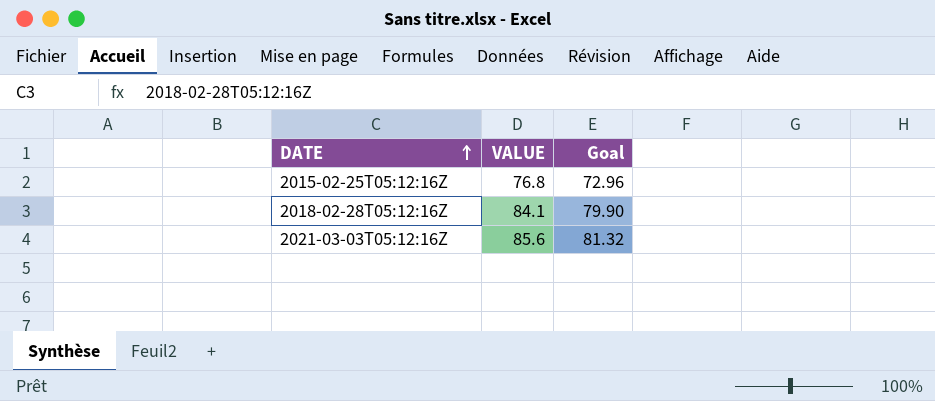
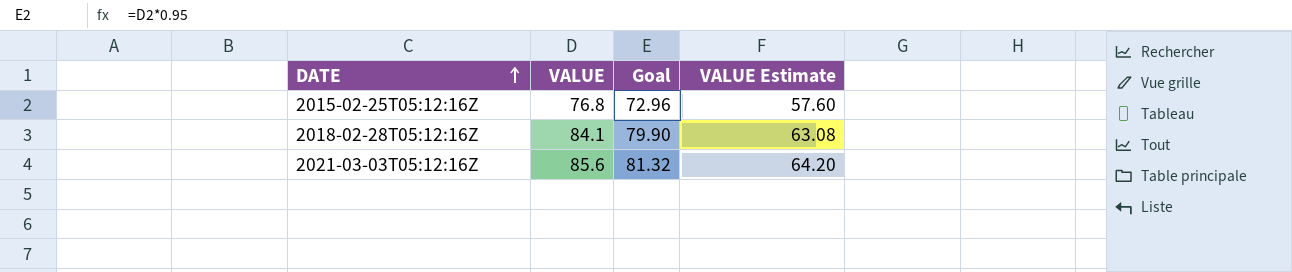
column VALUE Estimate | formula: none -> [VALUE] * 0.75

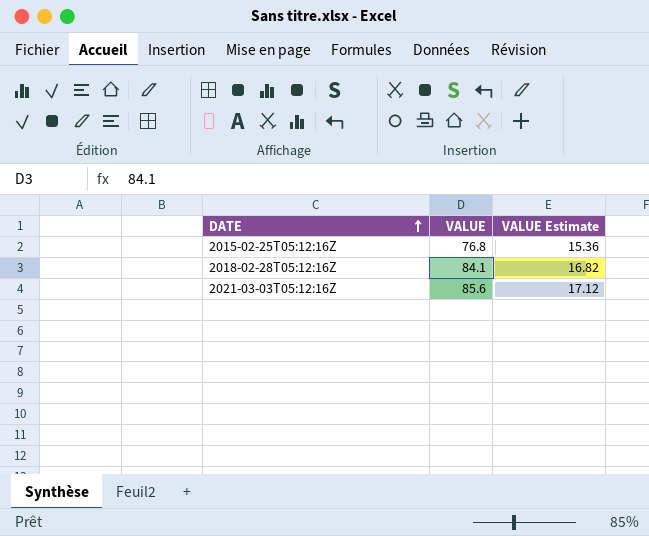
column Goal | formula: [VALUE] * 0.95 -> none
column VALUE Estimate | formula: [VALUE] * 0.75 -> [VALUE] * 0.2

